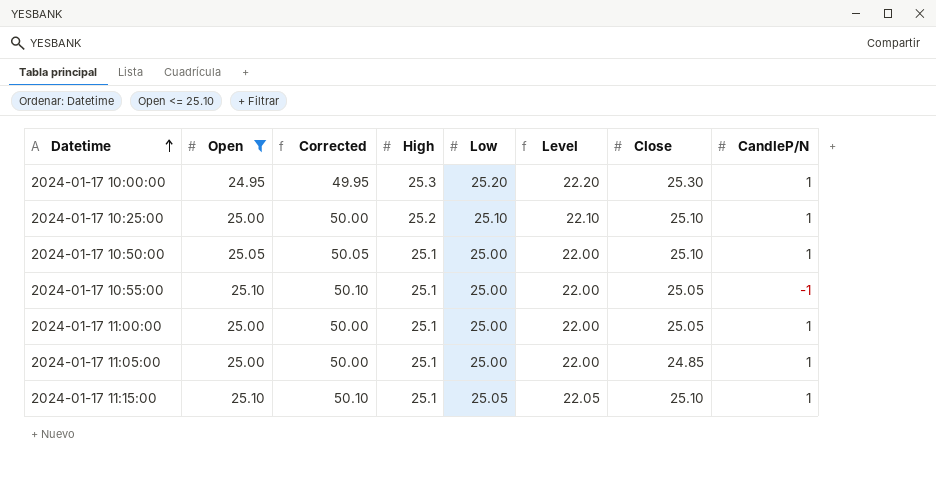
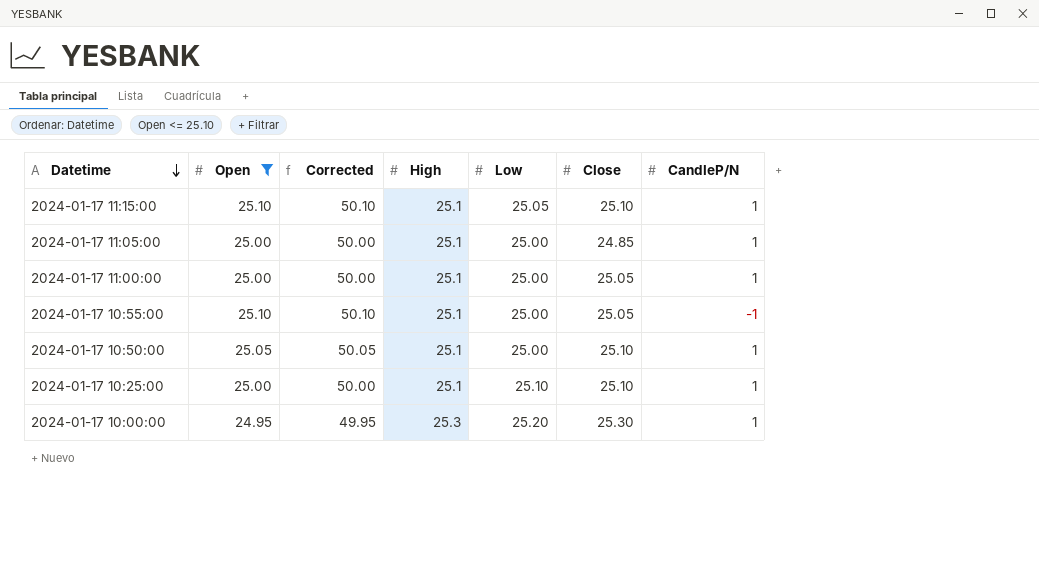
row order: Datetime ascending -> Datetime descending
column Level | formula: [Low] - 3 -> none
2024-01-17 10:25:00 | High: 25.2 -> 25.1

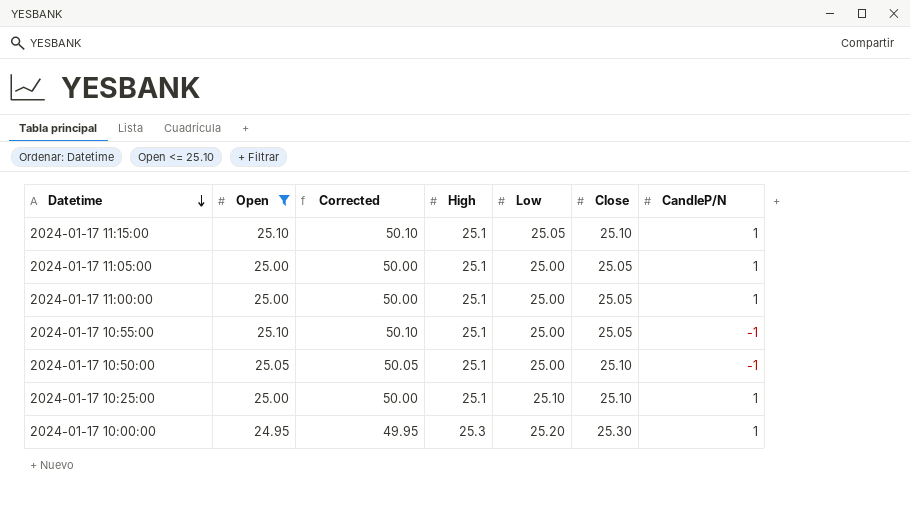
2024-01-17 11:05:00 | Close: 24.85 -> 25.05
2024-01-17 10:50:00 | CandleP/N: 1 -> -1

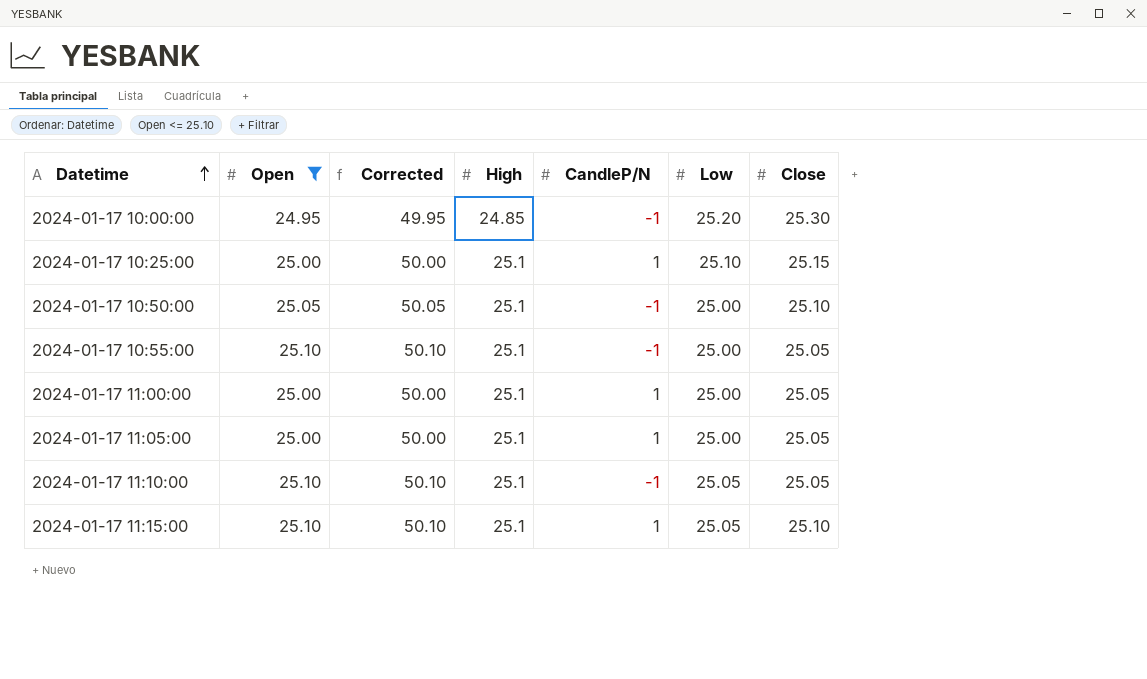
row order: Datetime descending -> Datetime ascending
column CandleP/N | position: 7 -> 5
2024-01-17 10:00:00 | High: 25.3 -> 24.85
2024-01-17 10:00:00 | CandleP/N: 1 -> -1
2024-01-17 10:25:00 | Close: 25.10 -> 25.15
row 2024-01-17 11:10:00: none -> 25.10 | 50.10 | 25.1 | -1 | 25.05 | 25.05

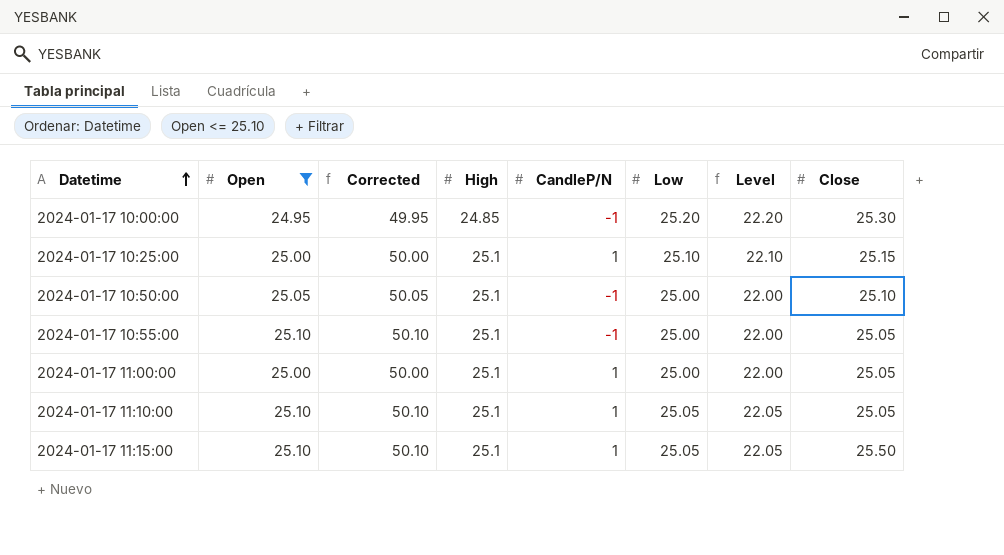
column Level | formula: none -> [Low] - 3
row 2024-01-17 11:05:00: 25.00 | 50.00 | 25.1 | 1 | 25.00 | 25.05 -> none
2024-01-17 11:10:00 | CandleP/N: -1 -> 1
2024-01-17 11:15:00 | Close: 25.10 -> 25.50

